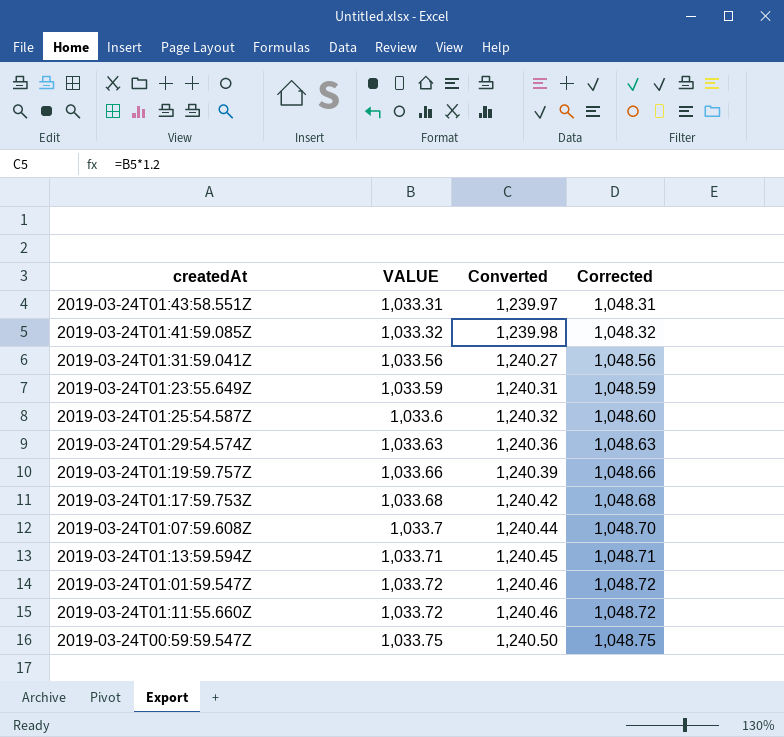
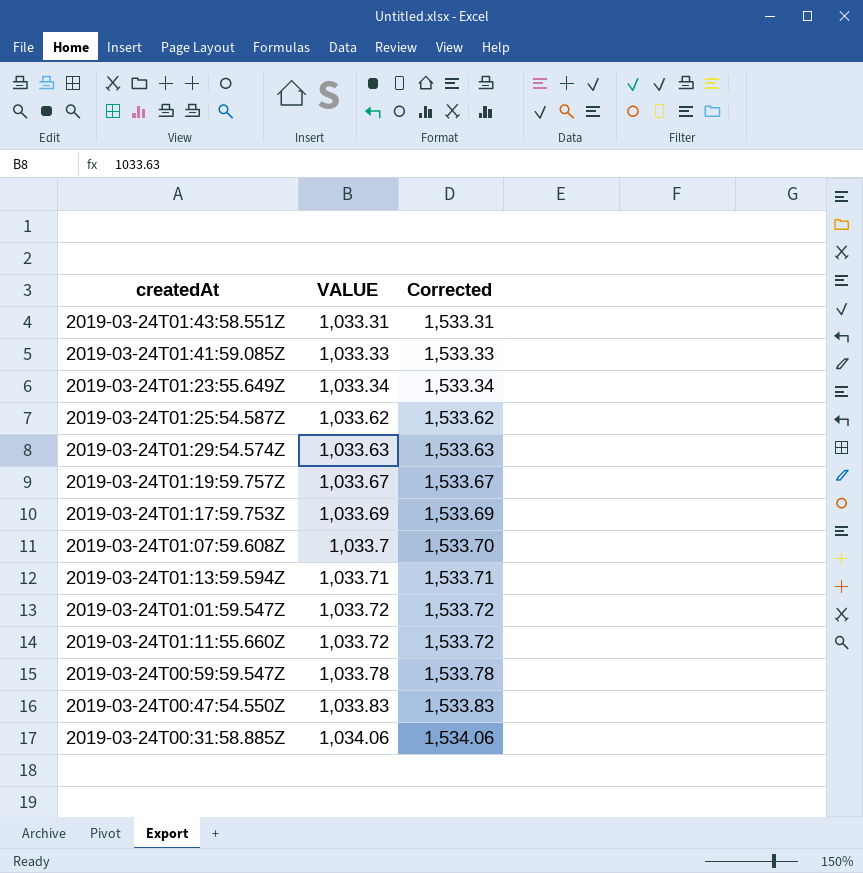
column Converted | formula: [VALUE] * 1.2 -> none
column Corrected | formula: [VALUE] + 15 -> [VALUE] + 500
row 2019-03-24T01:31:59.041Z: 1,033.56 | 1,240.27 | 1,048.56 -> none
2019-03-24T01:41:59.085Z | VALUE: 1,033.32 -> 1,033.33
2019-03-24T01:23:55.649Z | VALUE: 1,033.59 -> 1,033.34
2019-03-24T01:25:54.587Z | VALUE: 1,033.6 -> 1,033.62
2019-03-24T01:19:59.757Z | VALUE: 1,033.66 -> 1,033.67
2019-03-24T01:17:59.753Z | VALUE: 1,033.68 -> 1,033.69
2019-03-24T00:59:59.547Z | VALUE: 1,033.75 -> 1,033.78
row 2019-03-24T00:47:54.550Z: none -> 1,033.83 | 1,533.83
row 2019-03-24T00:31:58.885Z: none -> 1,034.06 | 1,534.06

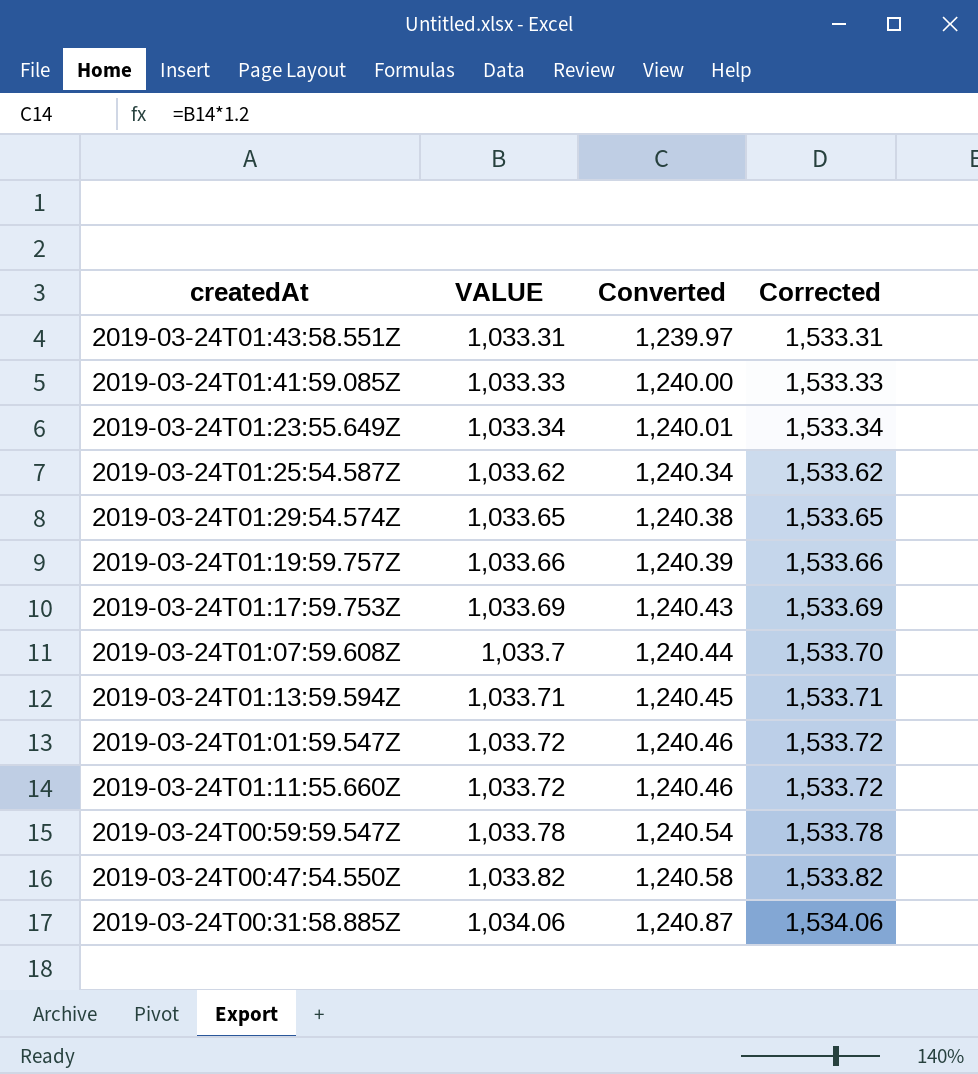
column Converted | formula: none -> [VALUE] * 1.2
2019-03-24T01:29:54.574Z | VALUE: 1,033.63 -> 1,033.65
2019-03-24T01:29:54.574Z | Corrected: 1,533.63 -> 1,533.65
2019-03-24T01:19:59.757Z | VALUE: 1,033.67 -> 1,033.66
2019-03-24T01:19:59.757Z | Corrected: 1,533.67 -> 1,533.66
2019-03-24T00:47:54.550Z | VALUE: 1,033.83 -> 1,033.82
2019-03-24T00:47:54.550Z | Corrected: 1,533.83 -> 1,533.82

